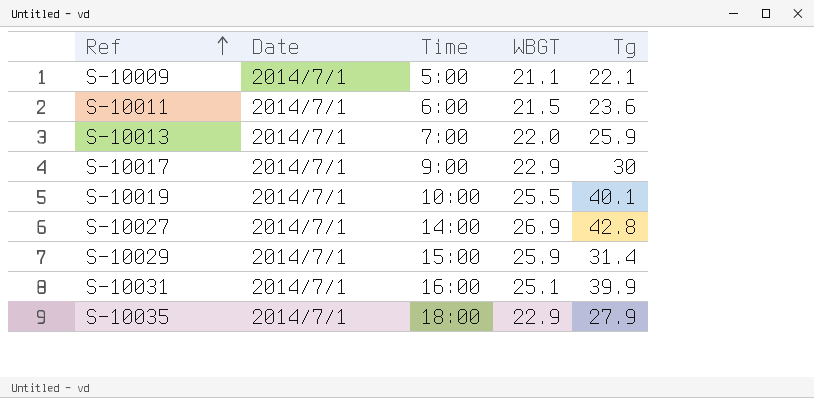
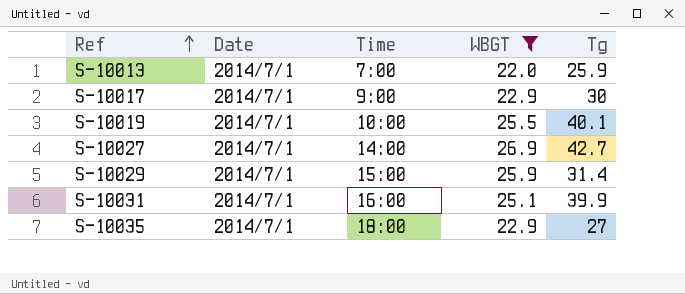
filter: none -> WBGT >= 22.0
S-10027 | Tg: 42.8 -> 42.7
S-10035 | Tg: 27.9 -> 27

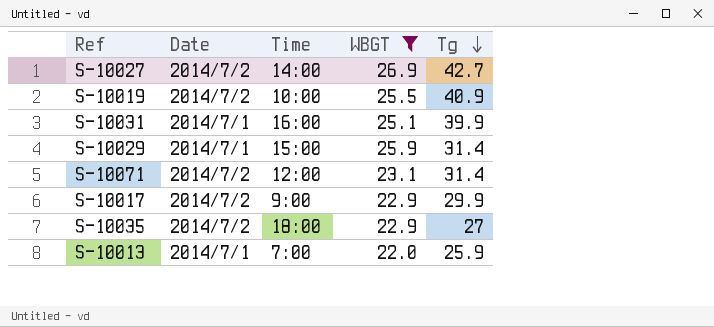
row order: Ref ascending -> Tg descending
S-10027 | Date: 2014/7/1 -> 2014/7/2
S-10019 | Date: 2014/7/1 -> 2014/7/2
S-10019 | Tg: 40.1 -> 40.9
row S-10071: none -> 2014/7/2 | 12:00 | 23.1 | 31.4
S-10017 | Date: 2014/7/1 -> 2014/7/2
S-10017 | Tg: 30 -> 29.9
S-10035 | Date: 2014/7/1 -> 2014/7/2

